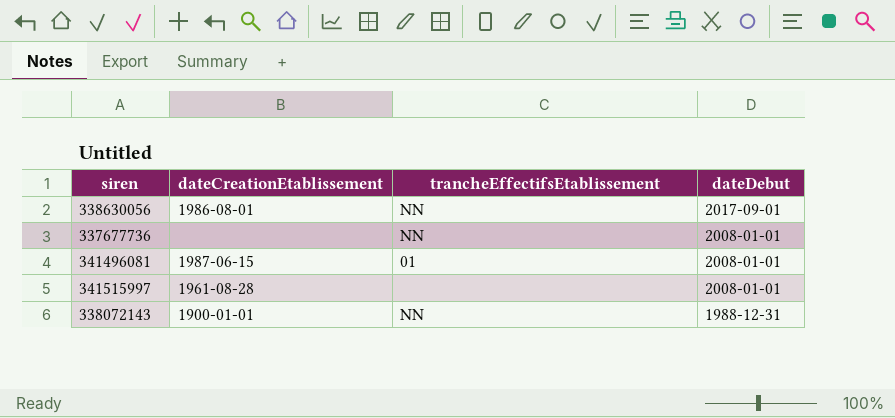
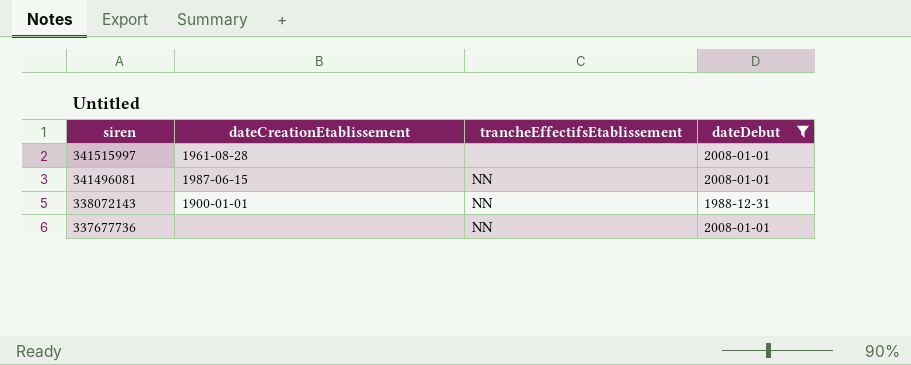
filter: none -> dateDebut != 2017-09-01
row order: dateDebut descending -> siren descending
341496081 | trancheEffectifsEtablissement: 01 -> NN

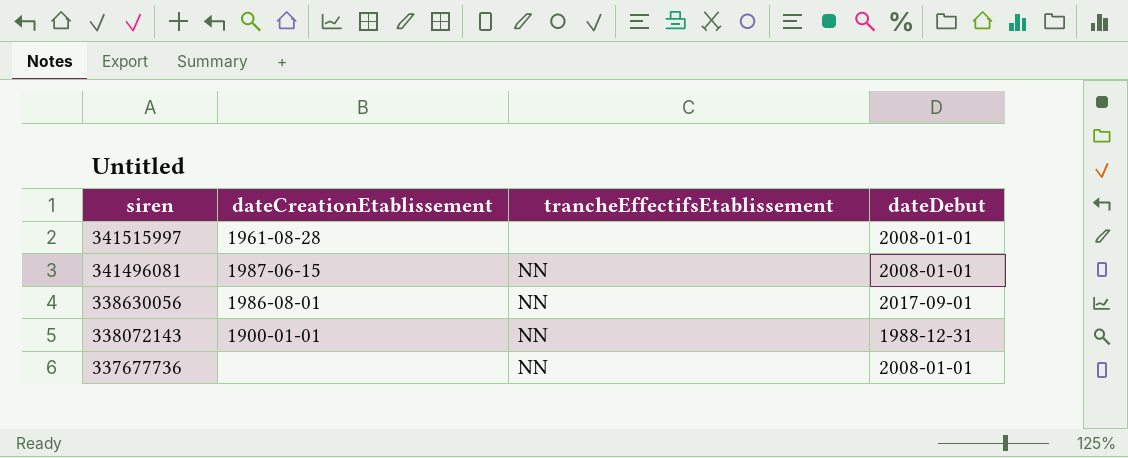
filter: dateDebut != 2017-09-01 -> none

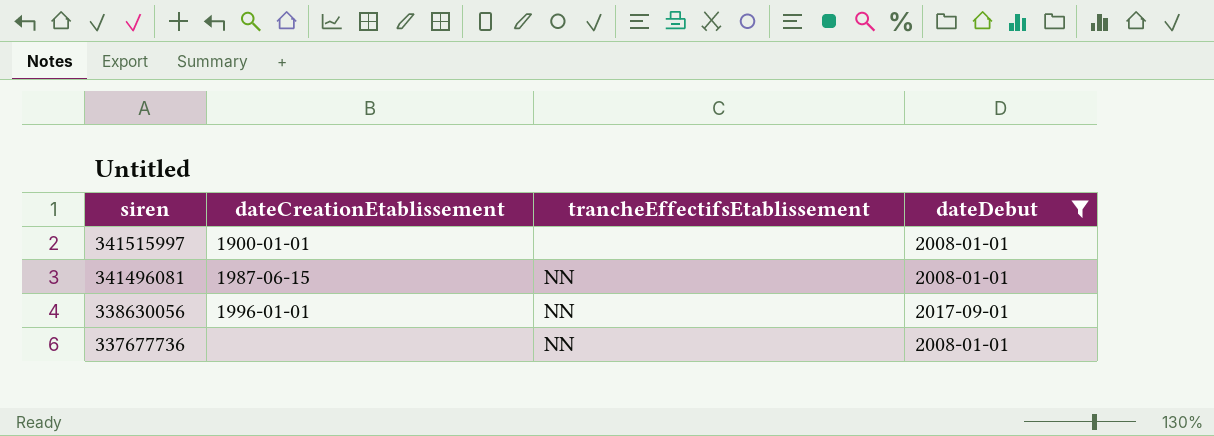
filter: none -> dateDebut != 1988-12-31
341515997 | dateCreationEtablissement: 1961-08-28 -> 1900-01-01
338630056 | dateCreationEtablissement: 1986-08-01 -> 1996-01-01

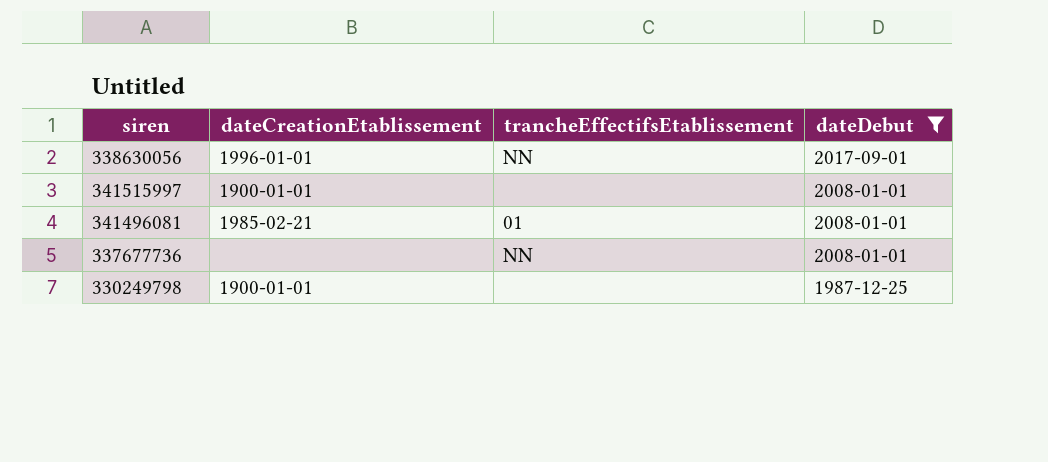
row order: siren descending -> dateDebut descending
341496081 | dateCreationEtablissement: 1987-06-15 -> 1985-02-21
341496081 | trancheEffectifsEtablissement: NN -> 01
row 330249798: none -> 1900-01-01 | none | 1987-12-25

